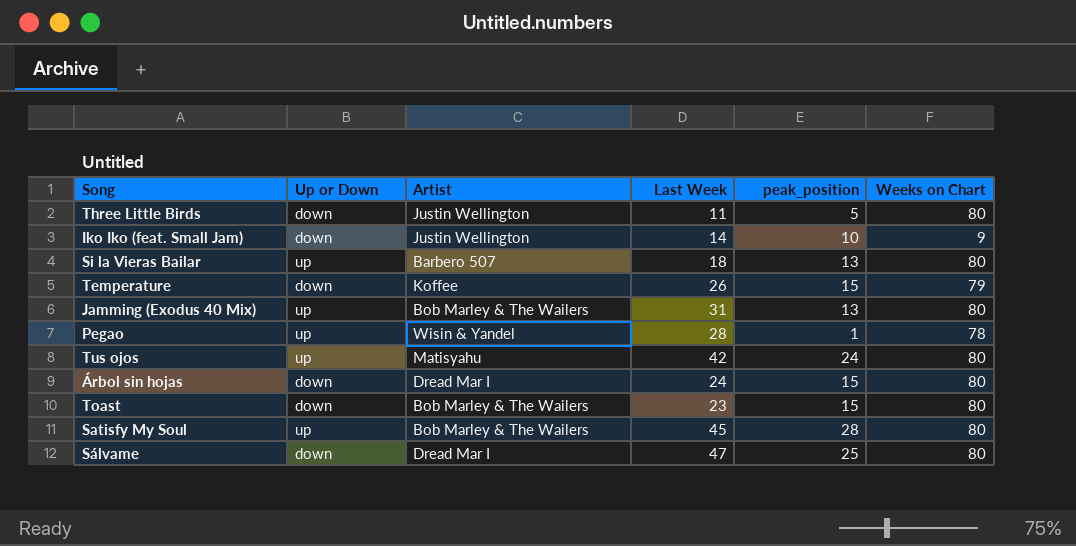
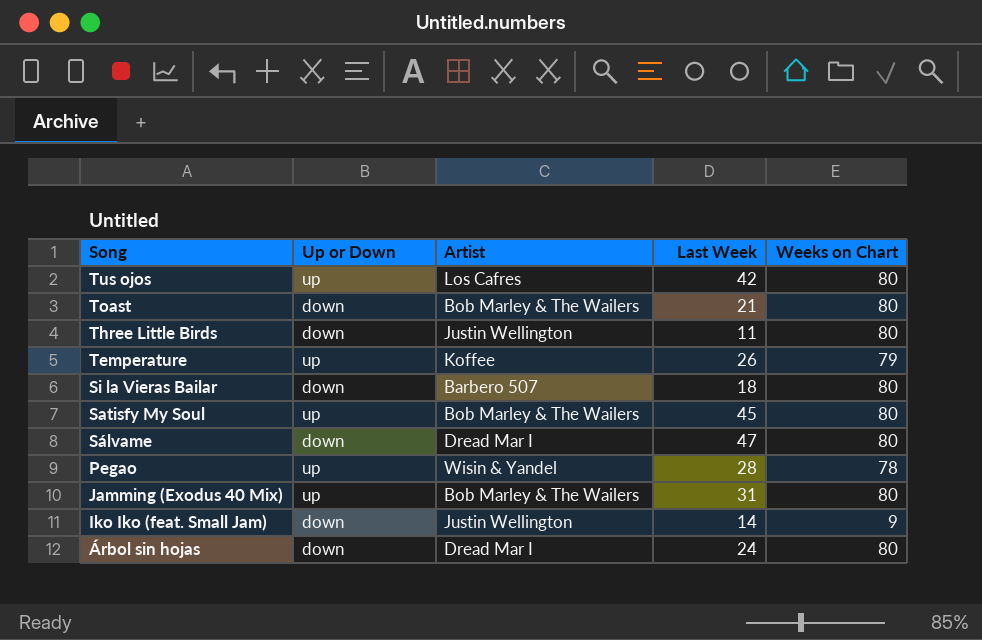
row order: none -> Song descending
column peak_position | position: 5 -> none
Tus ojos | Artist: Matisyahu -> Los Cafres
Toast | Last Week: 23 -> 21
Temperature | Up or Down: down -> up
Si la Vieras Bailar | Up or Down: up -> down

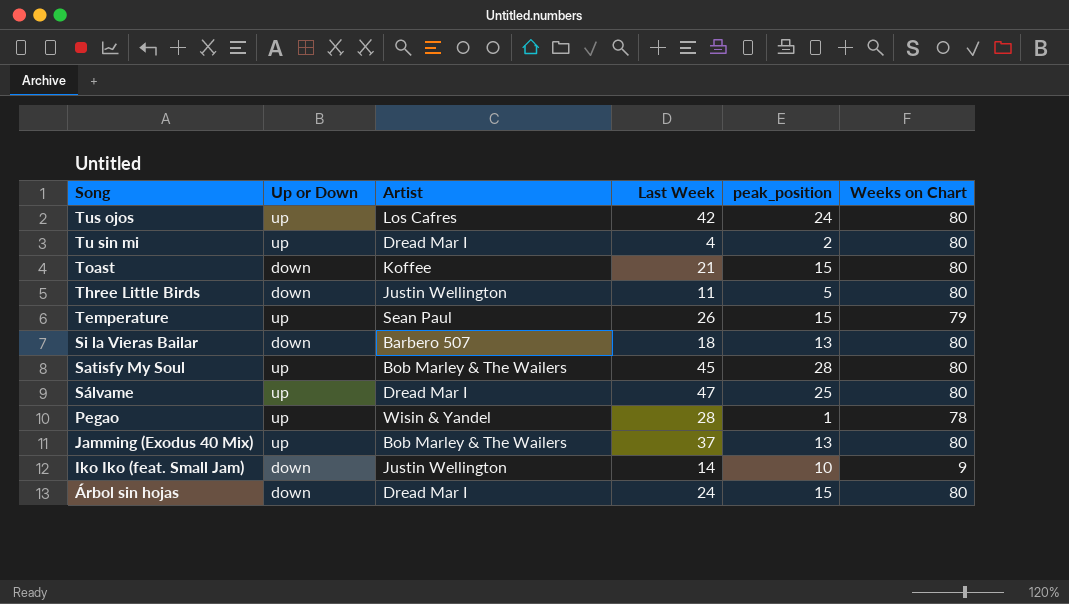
column peak_position | position: none -> 5
row Tu sin mi: none -> up | Dread Mar I | 4 | 2 | 80
Toast | Artist: Bob Marley & The Wailers -> Koffee
Temperature | Artist: Koffee -> Sean Paul
Sálvame | Up or Down: down -> up
Jamming (Exodus 40 Mix) | Last Week: 31 -> 37

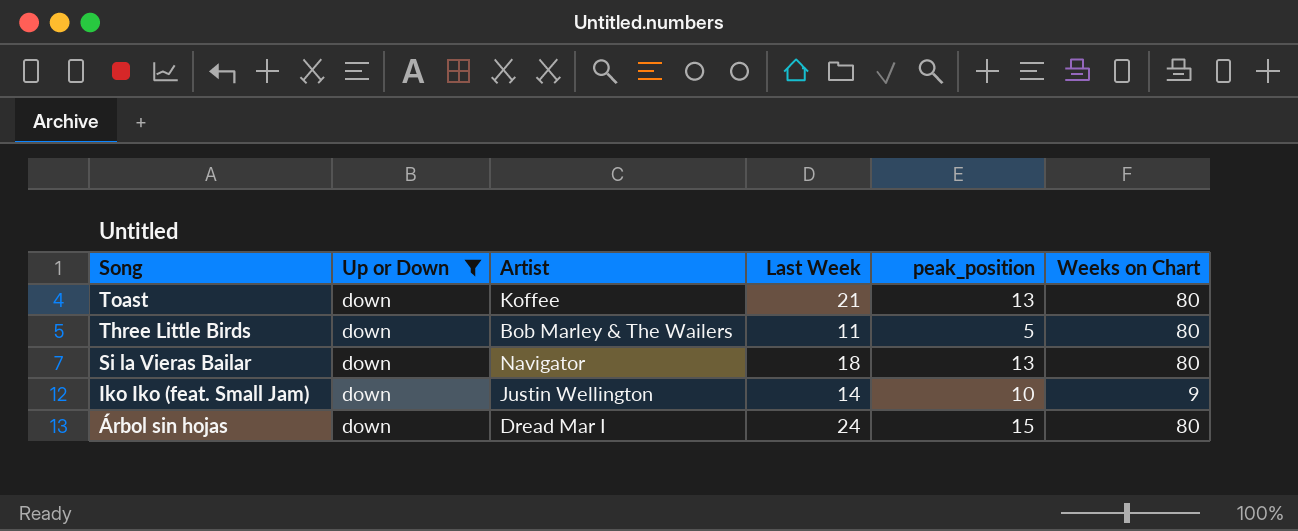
filter: none -> Up or Down = down
Toast | peak_position: 15 -> 13
Three Little Birds | Artist: Justin Wellington -> Bob Marley & The Wailers
Si la Vieras Bailar | Artist: Barbero 507 -> Navigator

